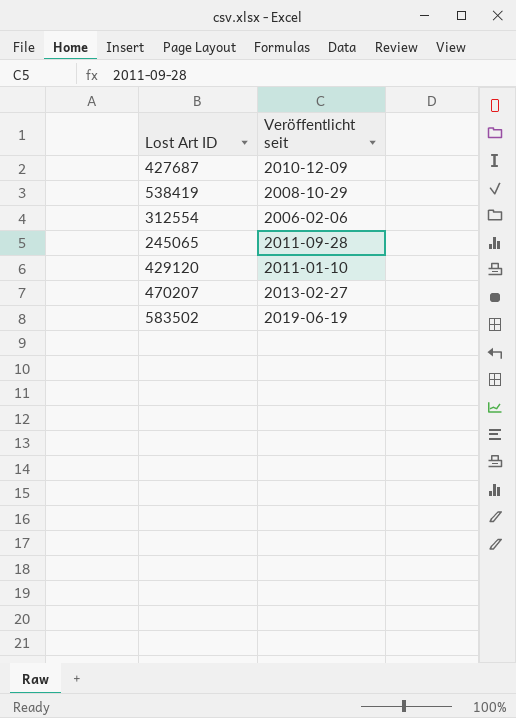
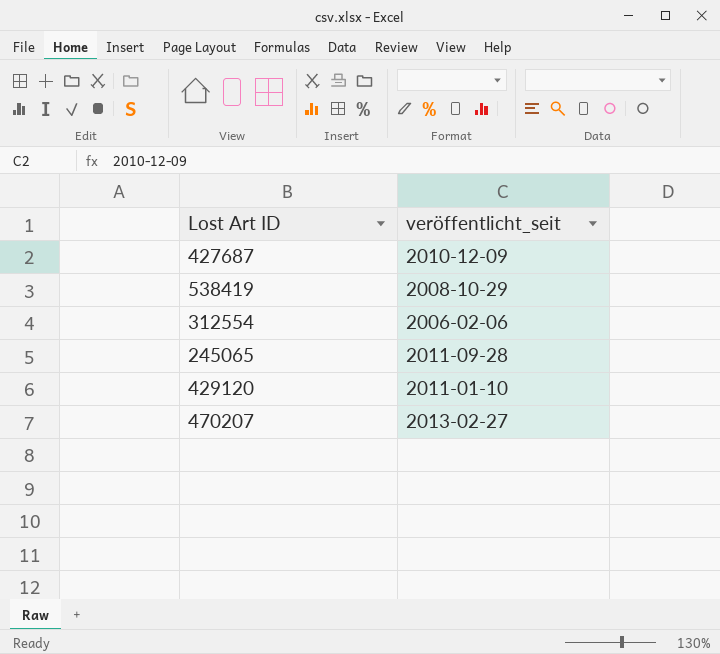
column name: Veröffentlicht seit -> veröffentlicht_seit
row 583502: 2019-06-19 -> none

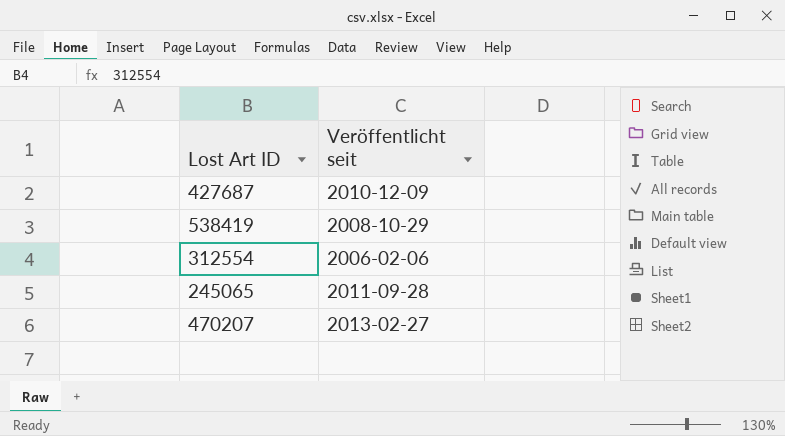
column name: veröffentlicht_seit -> Veröffentlicht seit
row 429120: 2011-01-10 -> none

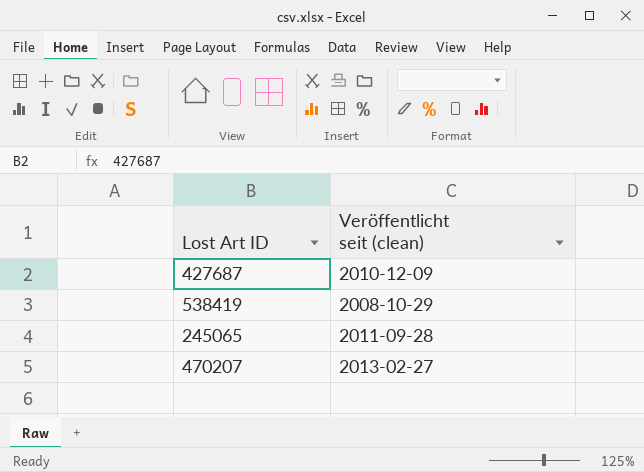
column name: Veröffentlicht seit -> Veröffentlicht seit (clean)
row 312554: 2006-02-06 -> none

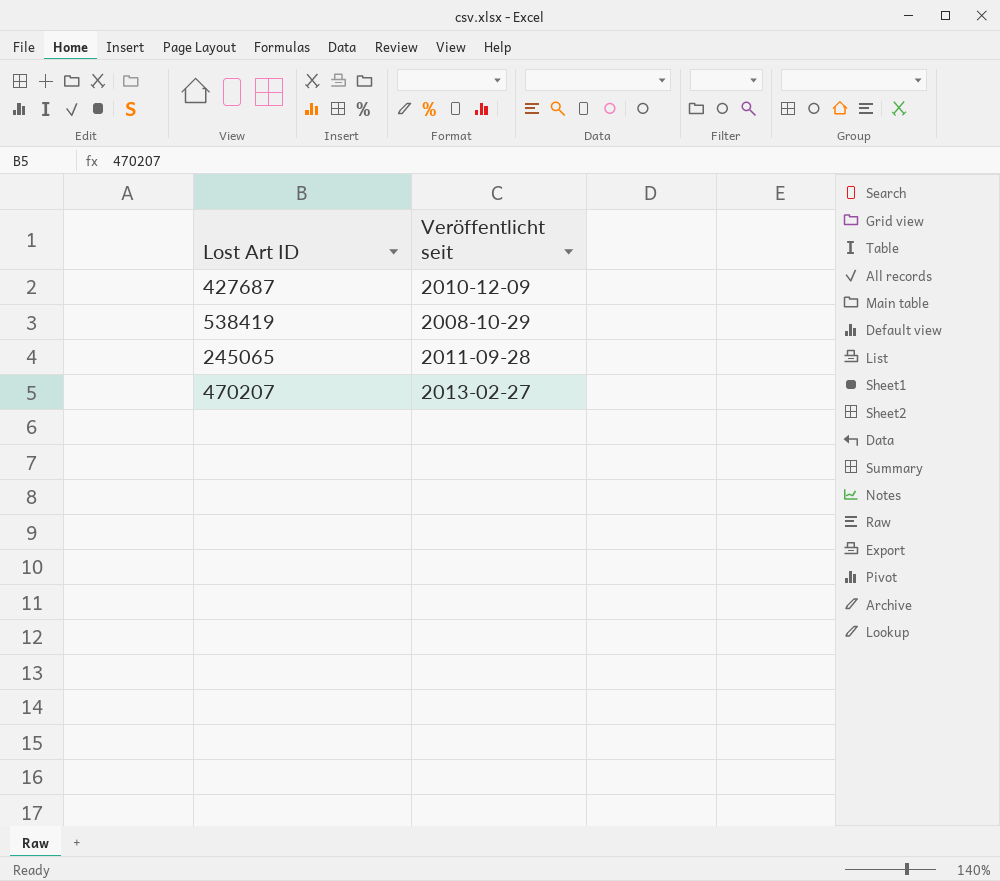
column name: Veröffentlicht seit (clean) -> Veröffentlicht seit

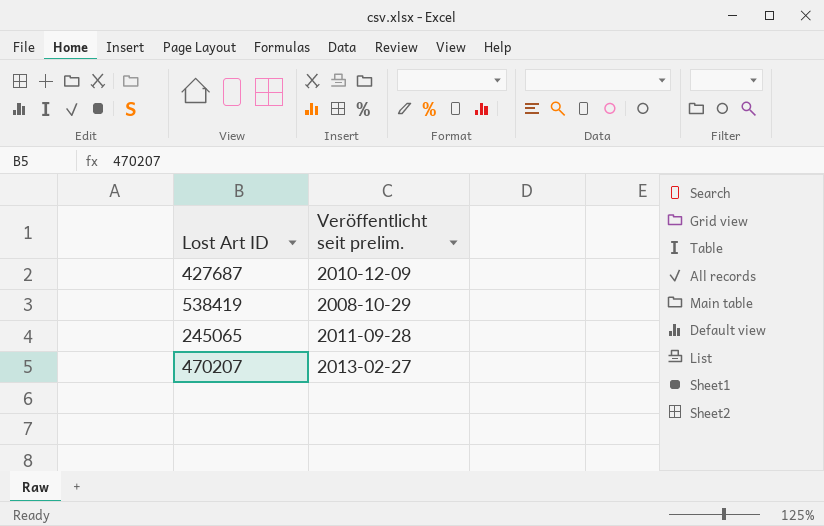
column name: Veröffentlicht seit -> Veröffentlicht seit prelim.

